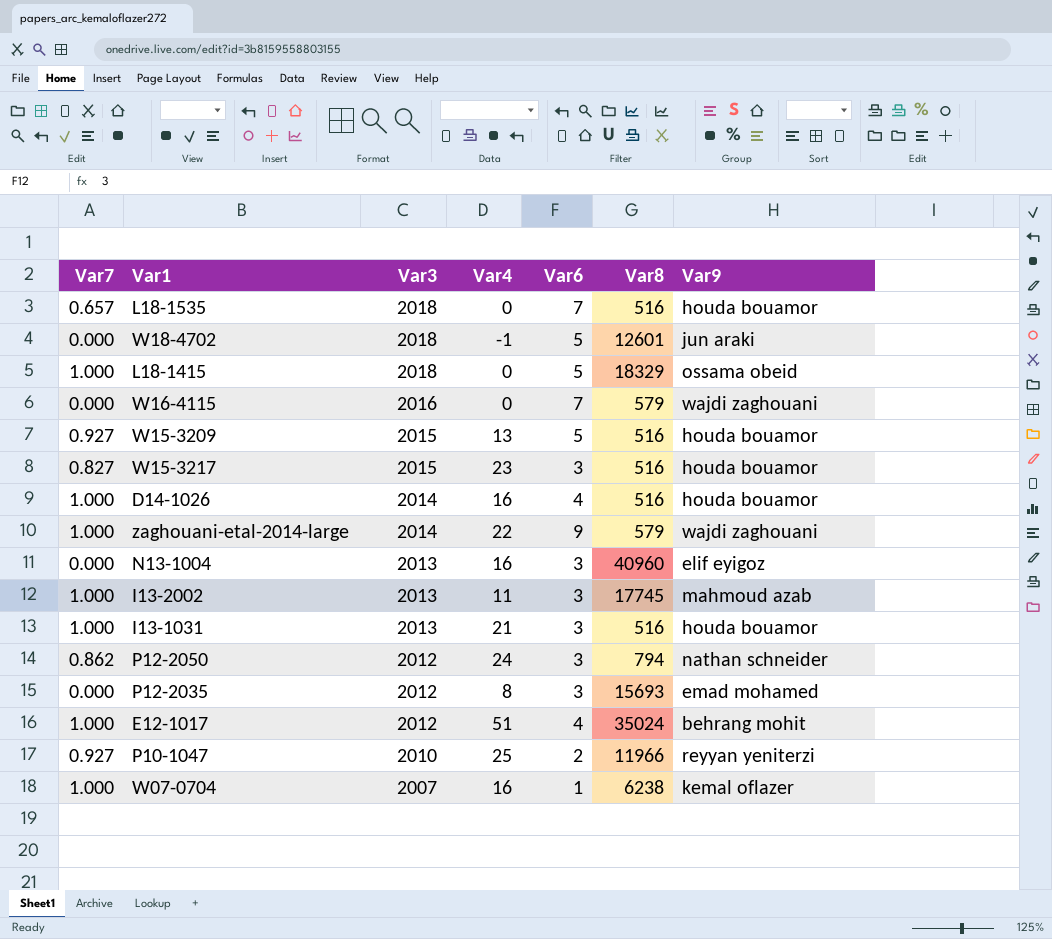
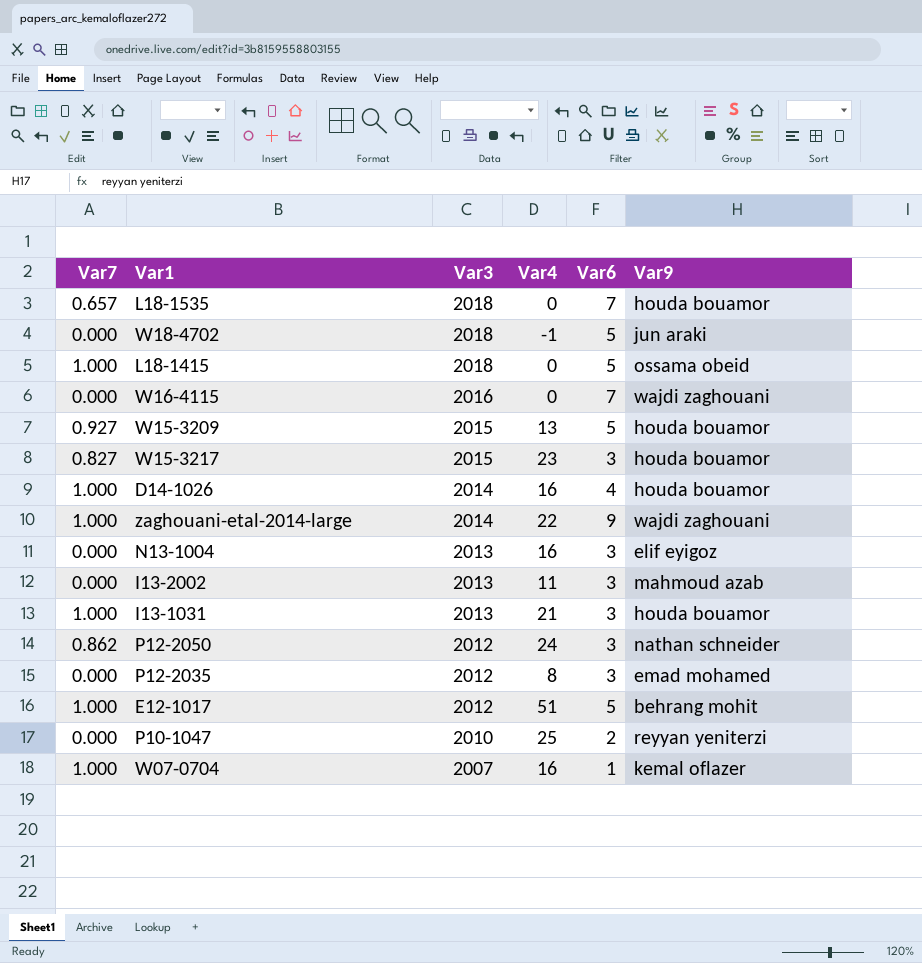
column Var8 | position: 6 -> none
I13-2002 | Var7: 1.000 -> 0.000
E12-1017 | Var6: 4 -> 5
P10-1047 | Var7: 0.927 -> 0.000

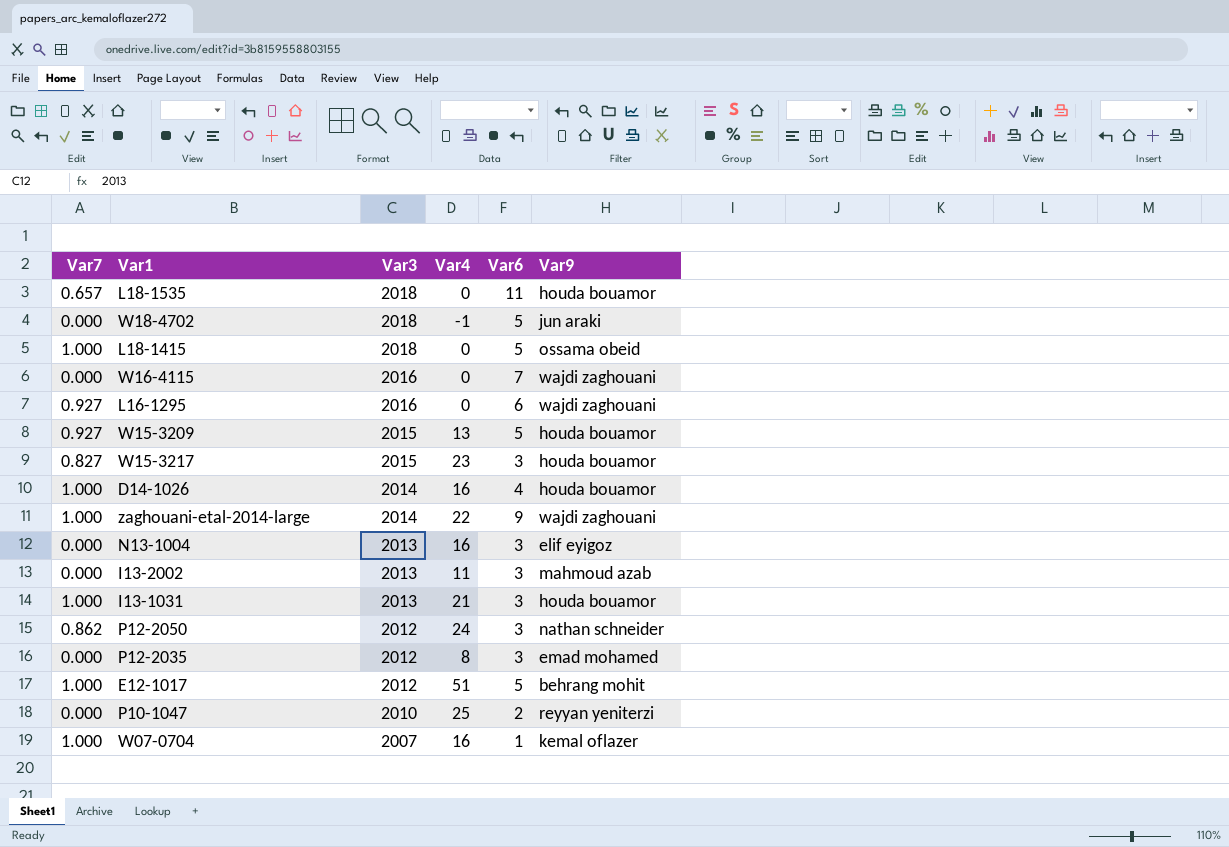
L18-1535 | Var6: 7 -> 11
row L16-1295: none -> 0.927 | 2016 | 0 | 6 | wajdi zaghouani

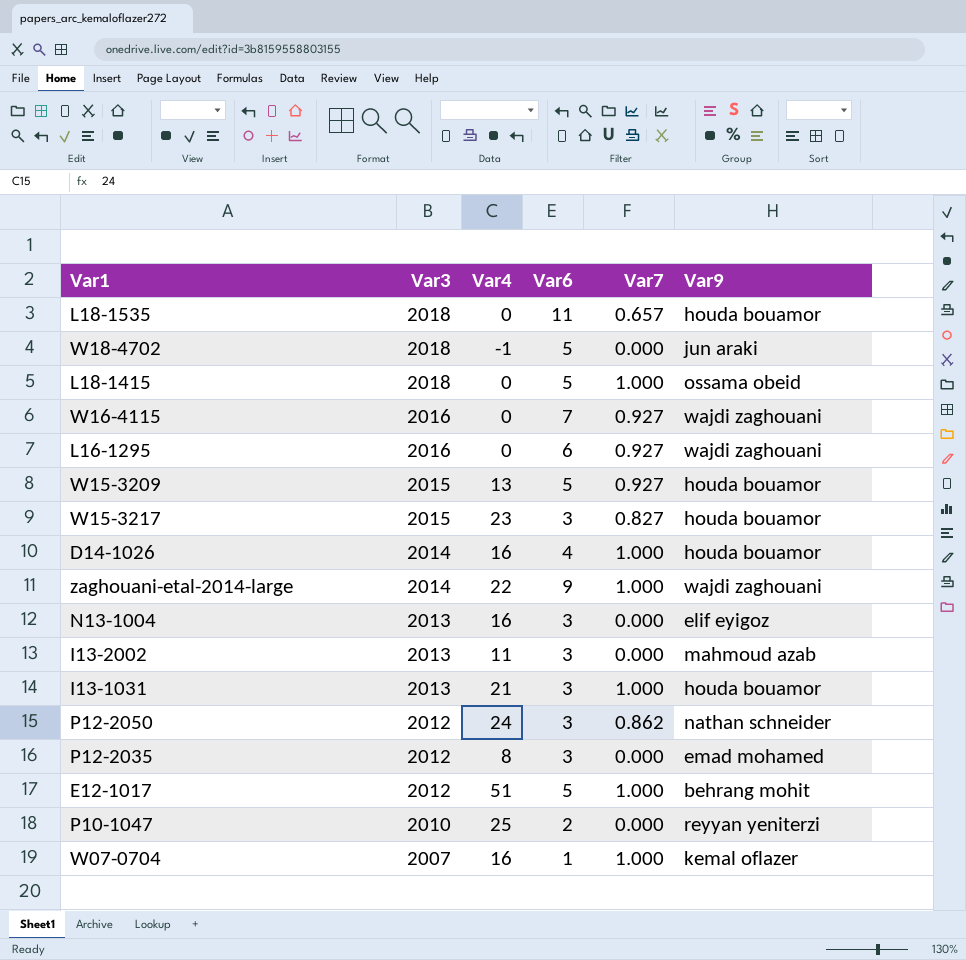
column Var7 | position: 1 -> 5
W16-4115 | Var7: 0.000 -> 0.927

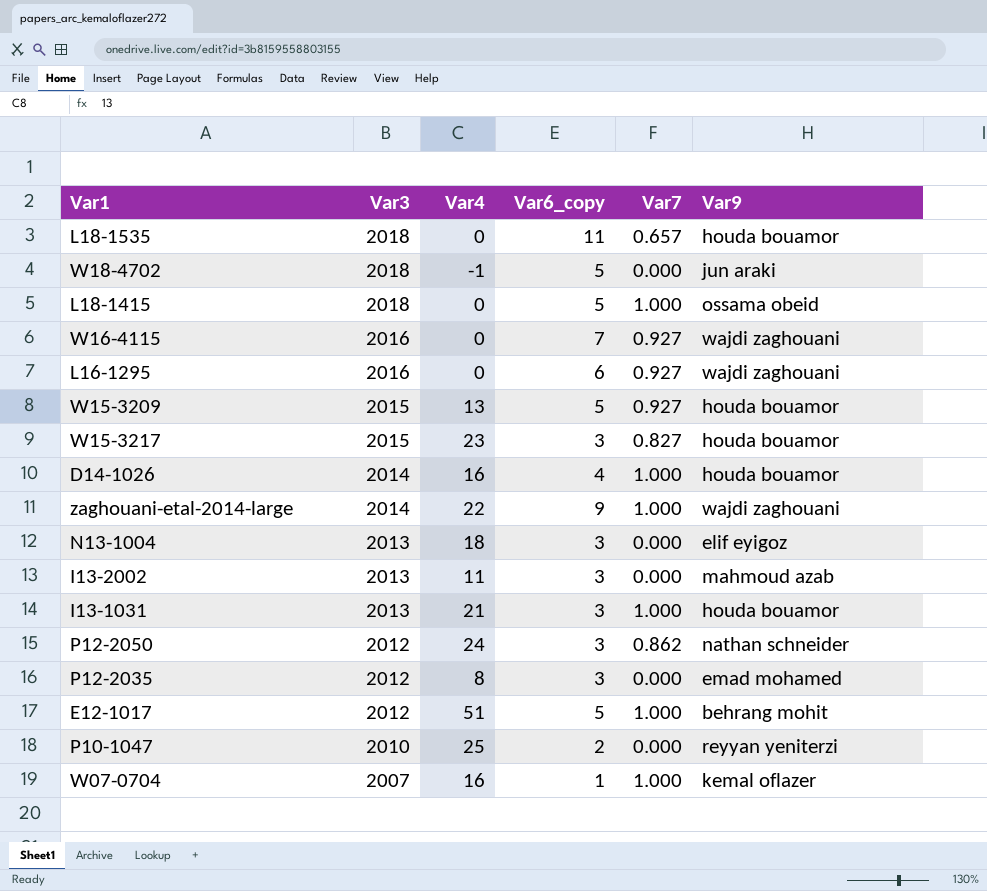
column name: Var6 -> Var6_copy
N13-1004 | Var4: 16 -> 18

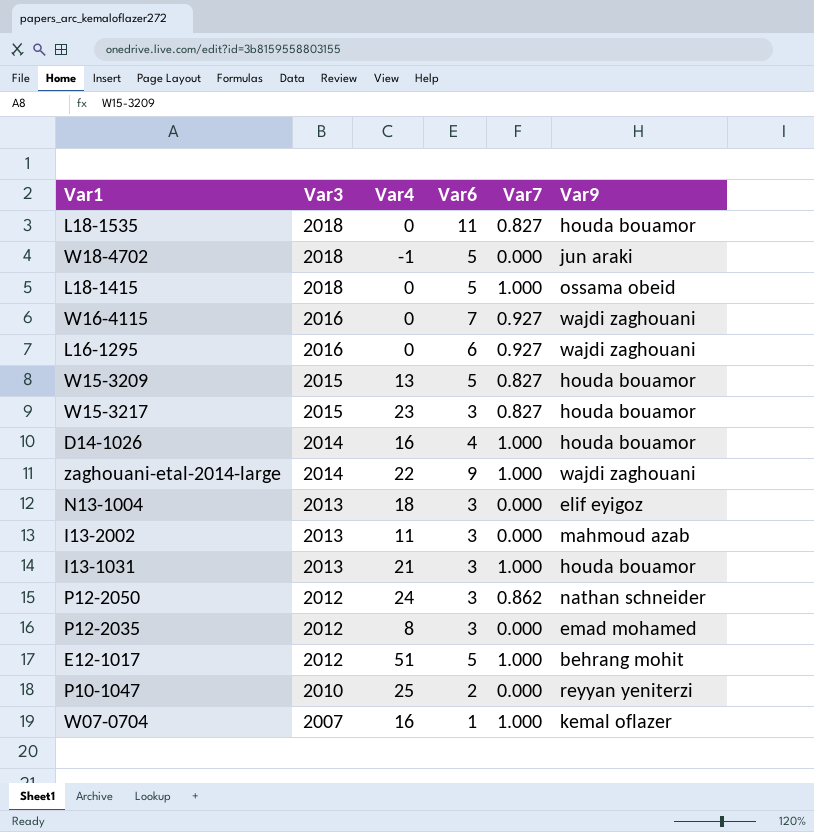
column name: Var6_copy -> Var6
L18-1535 | Var7: 0.657 -> 0.827
W15-3209 | Var7: 0.927 -> 0.827

